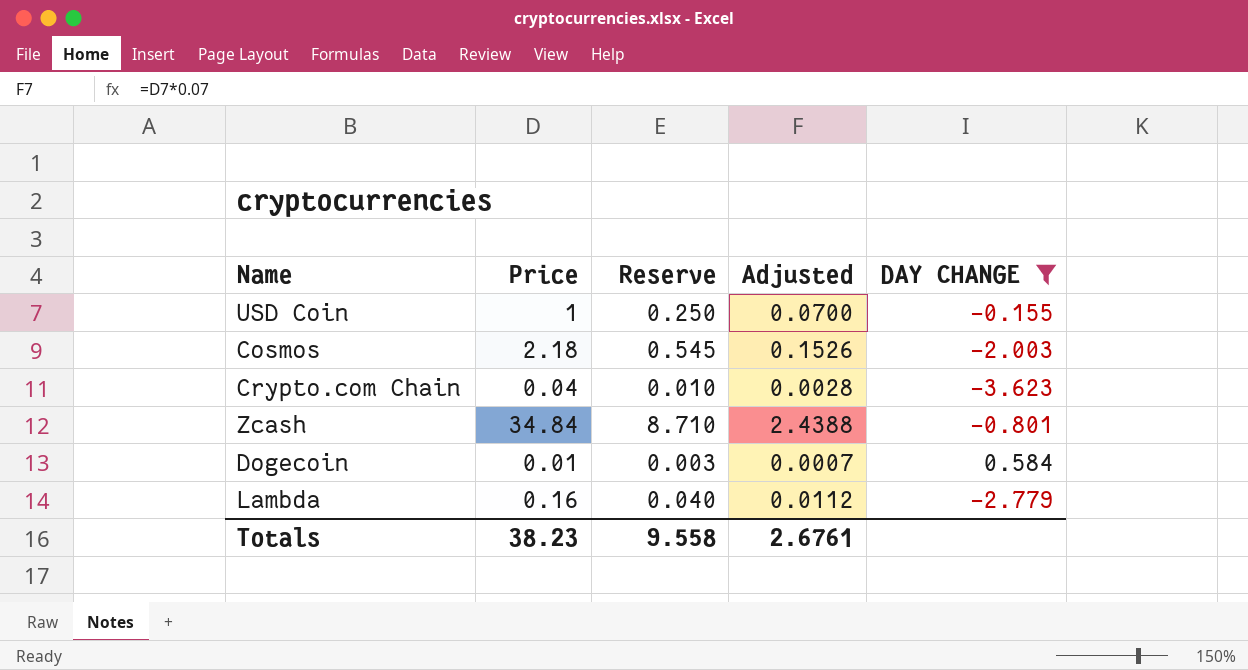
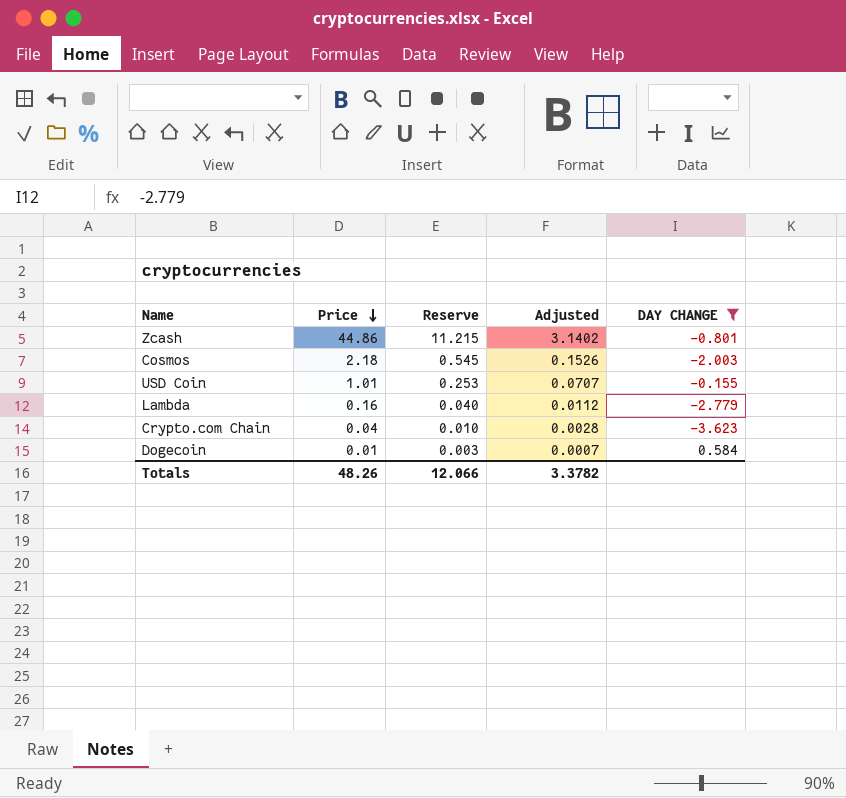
row order: none -> Price descending
Zcash | Price: 34.84 -> 44.86
Zcash | Reserve: 8.710 -> 11.215
Zcash | Adjusted: 2.4388 -> 3.1402
USD Coin | Price: 1 -> 1.01
USD Coin | Reserve: 0.250 -> 0.253
USD Coin | Adjusted: 0.0700 -> 0.0707
Totals | Price: 38.23 -> 48.26
Totals | Reserve: 9.558 -> 12.066
Totals | Adjusted: 2.6761 -> 3.3782

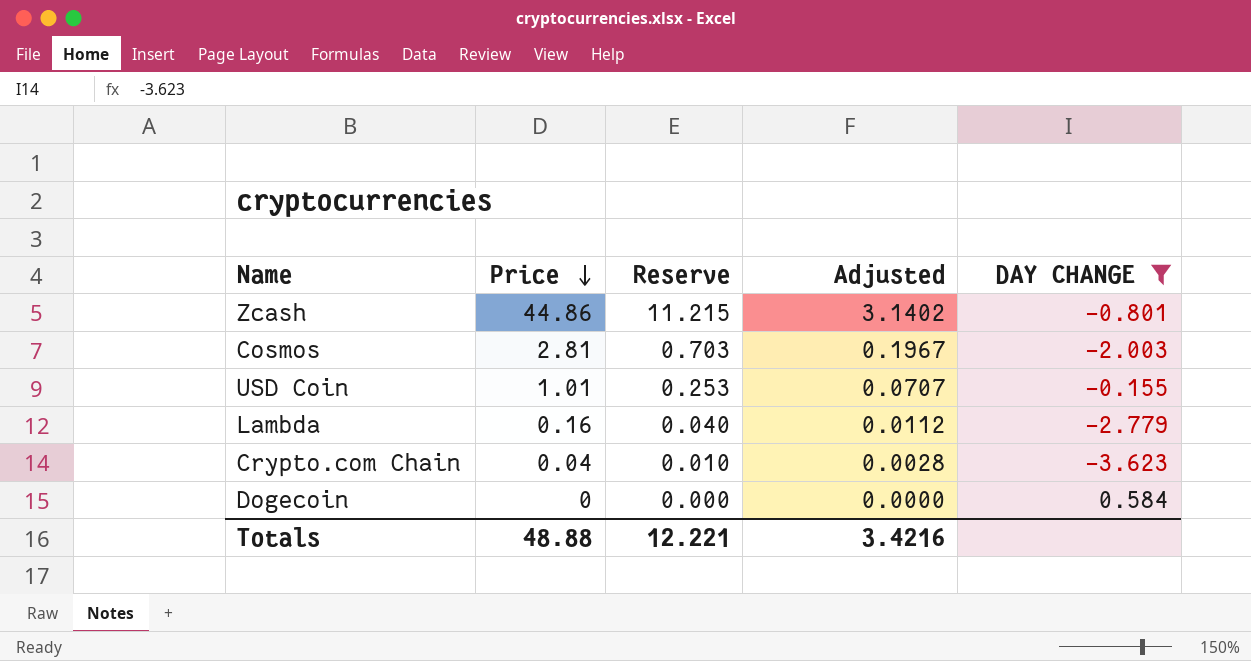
Cosmos | Price: 2.18 -> 2.81
Cosmos | Reserve: 0.545 -> 0.703
Cosmos | Adjusted: 0.1526 -> 0.1967
Dogecoin | Price: 0.01 -> 0
Dogecoin | Reserve: 0.003 -> 0.000
Dogecoin | Adjusted: 0.0007 -> 0.0000
Totals | Price: 48.26 -> 48.88
Totals | Reserve: 12.066 -> 12.221
Totals | Adjusted: 3.3782 -> 3.4216

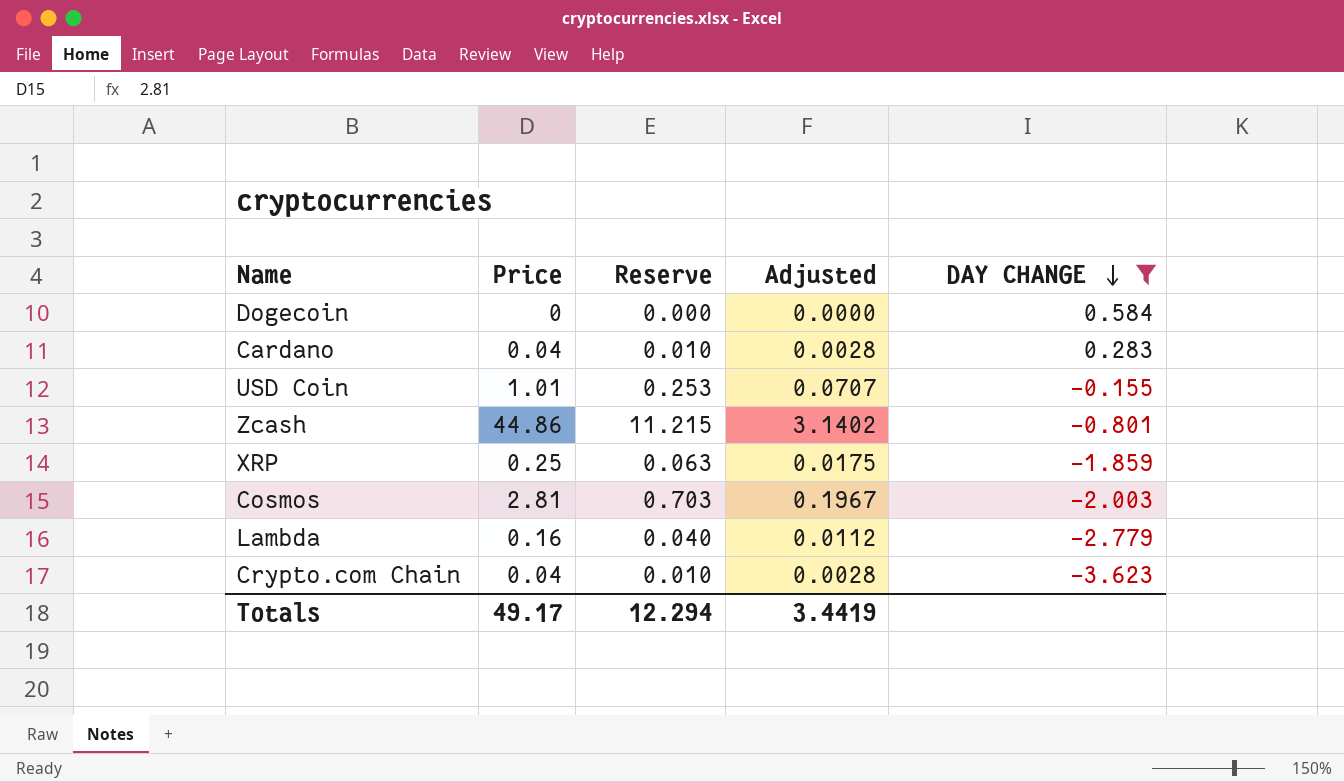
row order: Price descending -> DAY CHANGE descending
row Cardano: none -> 0.04 | 0.010 | 0.0028 | 0.283
row XRP: none -> 0.25 | 0.063 | 0.0175 | -1.859
Totals | Price: 48.88 -> 49.17
Totals | Reserve: 12.221 -> 12.294
Totals | Adjusted: 3.4216 -> 3.4419

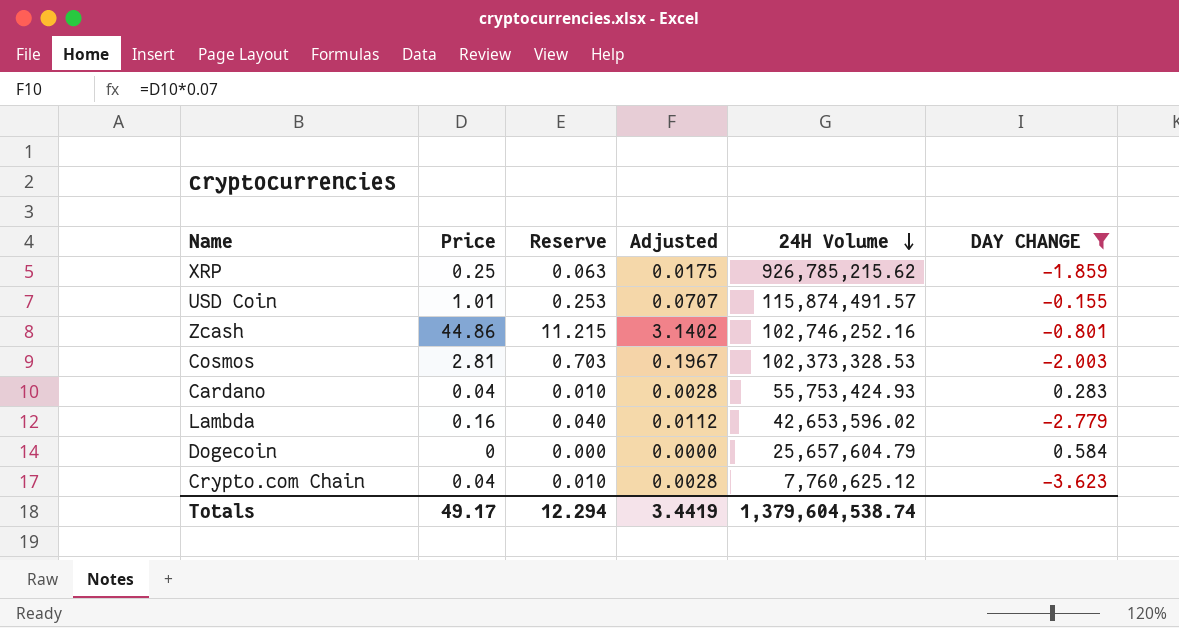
row order: DAY CHANGE descending -> 24H Volume descending
column 24H Volume | position: none -> 5

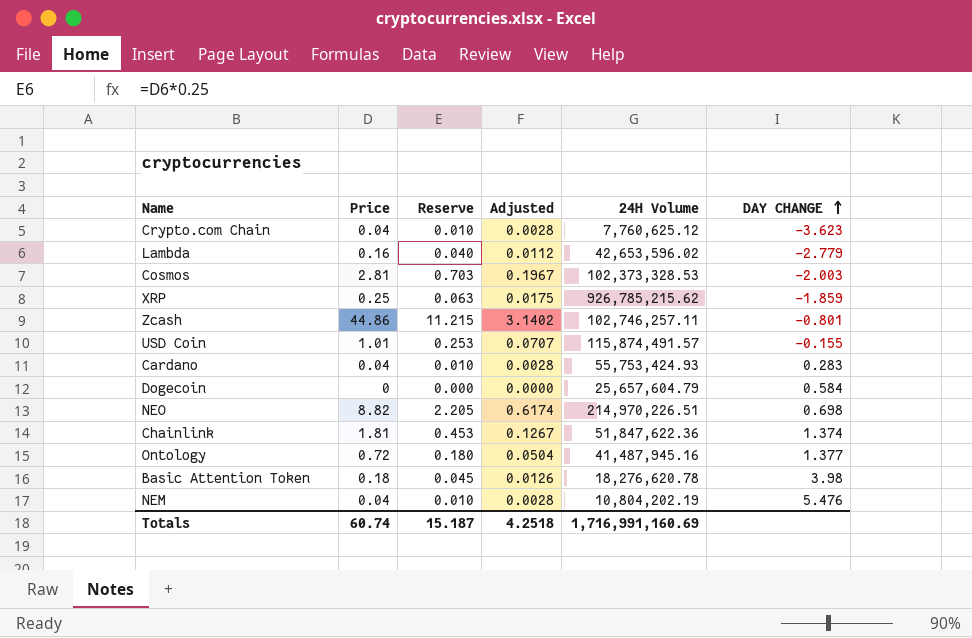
filter: DAY CHANGE <= 0.584 -> none
row order: 24H Volume descending -> DAY CHANGE ascending
Zcash | 24H Volume: 102,746,252.16 -> 102,746,257.11
Totals | Price: 49.17 -> 60.74
Totals | Reserve: 12.294 -> 15.187
Totals | Adjusted: 3.4419 -> 4.2518
Totals | 24H Volume: 1,379,604,538.74 -> 1,716,991,160.69

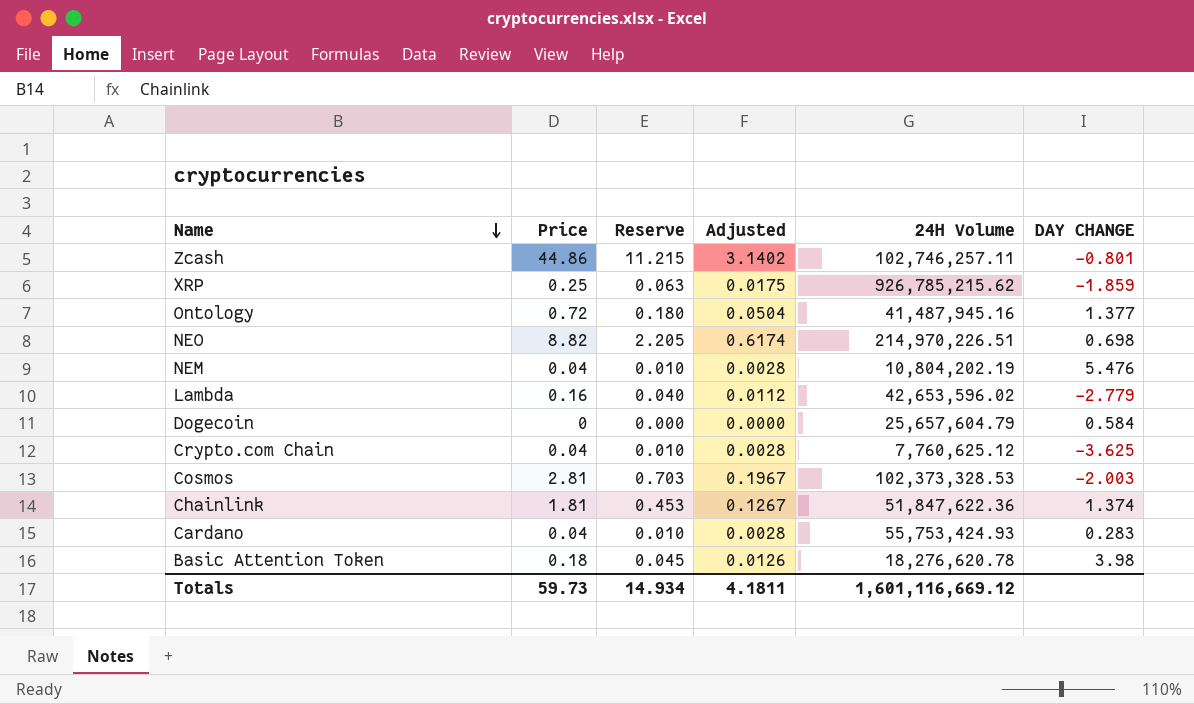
row order: DAY CHANGE ascending -> Name descending
row USD Coin: 1.01 | 0.253 | 0.0707 | 115,874,491.57 | -0.155 -> none
Crypto.com Chain | DAY CHANGE: -3.623 -> -3.625
Totals | Price: 60.74 -> 59.73
Totals | Reserve: 15.187 -> 14.934
Totals | Adjusted: 4.2518 -> 4.1811
Totals | 24H Volume: 1,716,991,160.69 -> 1,601,116,669.12

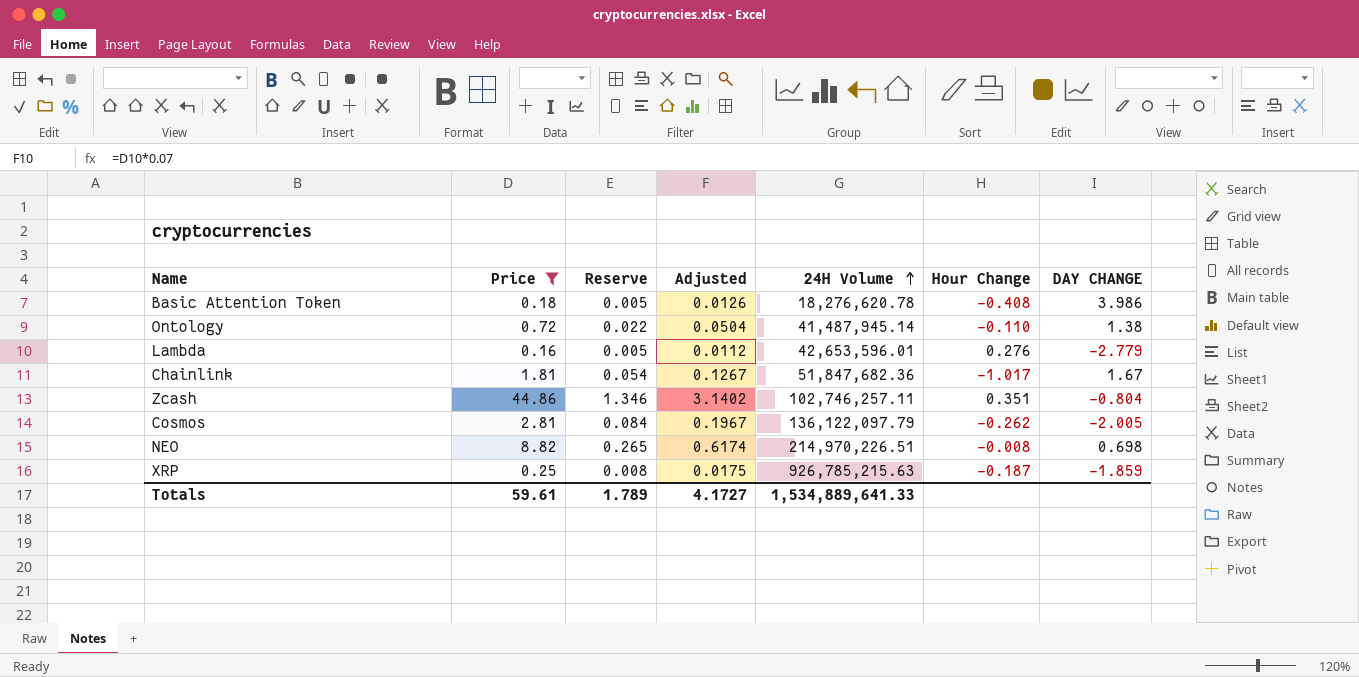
filter: none -> Price >= 0.16
row order: Name descending -> 24H Volume ascending
column Reserve | formula: [Price] * 0.25 -> [Price] * 0.03
column Hour Change | position: none -> 6
Basic Attention Token | DAY CHANGE: 3.98 -> 3.986
Ontology | 24H Volume: 41,487,945.16 -> 41,487,945.14
Ontology | DAY CHANGE: 1.377 -> 1.38
Lambda | 24H Volume: 42,653,596.02 -> 42,653,596.01
Chainlink | 24H Volume: 51,847,622.36 -> 51,847,682.36
Chainlink | DAY CHANGE: 1.374 -> 1.67
Zcash | DAY CHANGE: -0.801 -> -0.804
Cosmos | 24H Volume: 102,373,328.53 -> 136,122,097.79
Cosmos | DAY CHANGE: -2.003 -> -2.005
XRP | 24H Volume: 926,785,215.62 -> 926,785,215.63
Totals | Price: 59.73 -> 59.61
Totals | Reserve: 14.934 -> 1.789
Totals | Adjusted: 4.1811 -> 4.1727
Totals | 24H Volume: 1,601,116,669.12 -> 1,534,889,641.33

